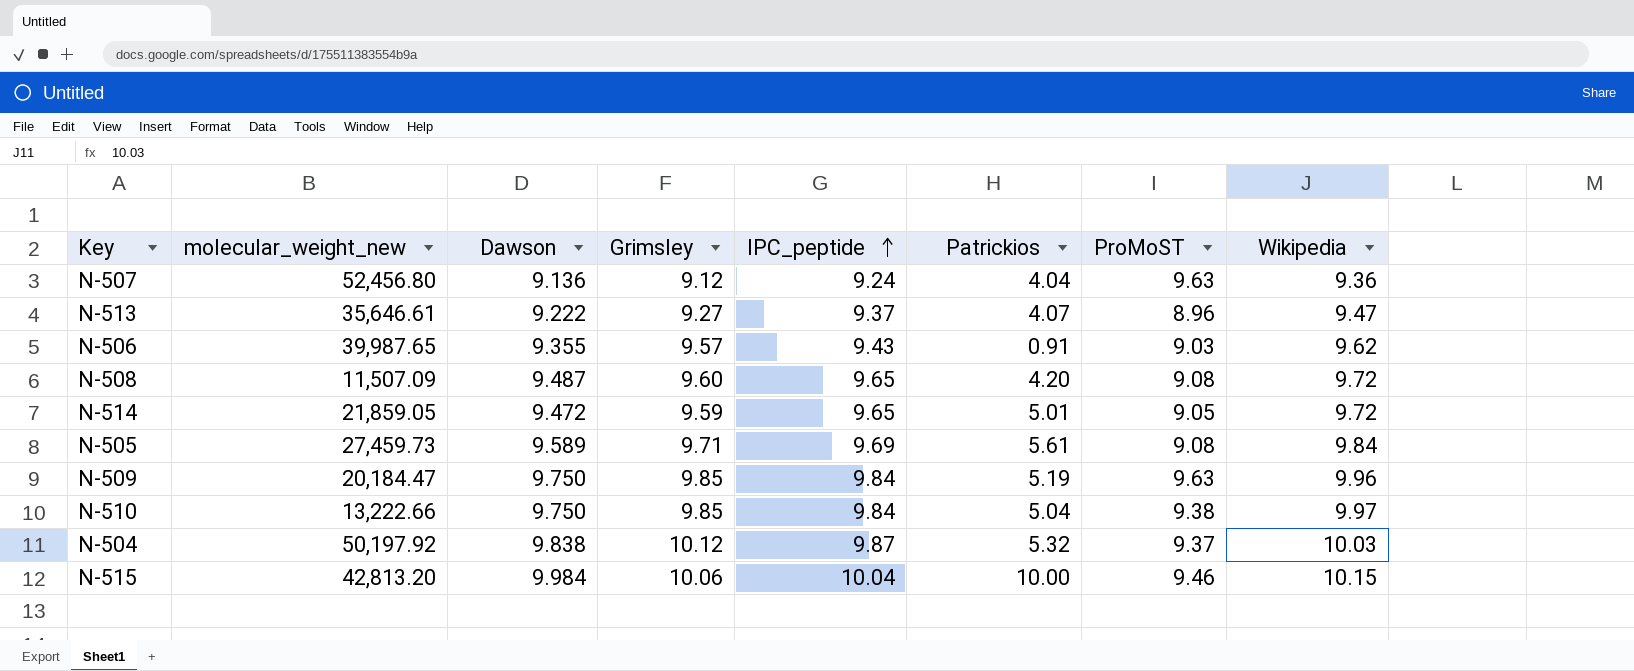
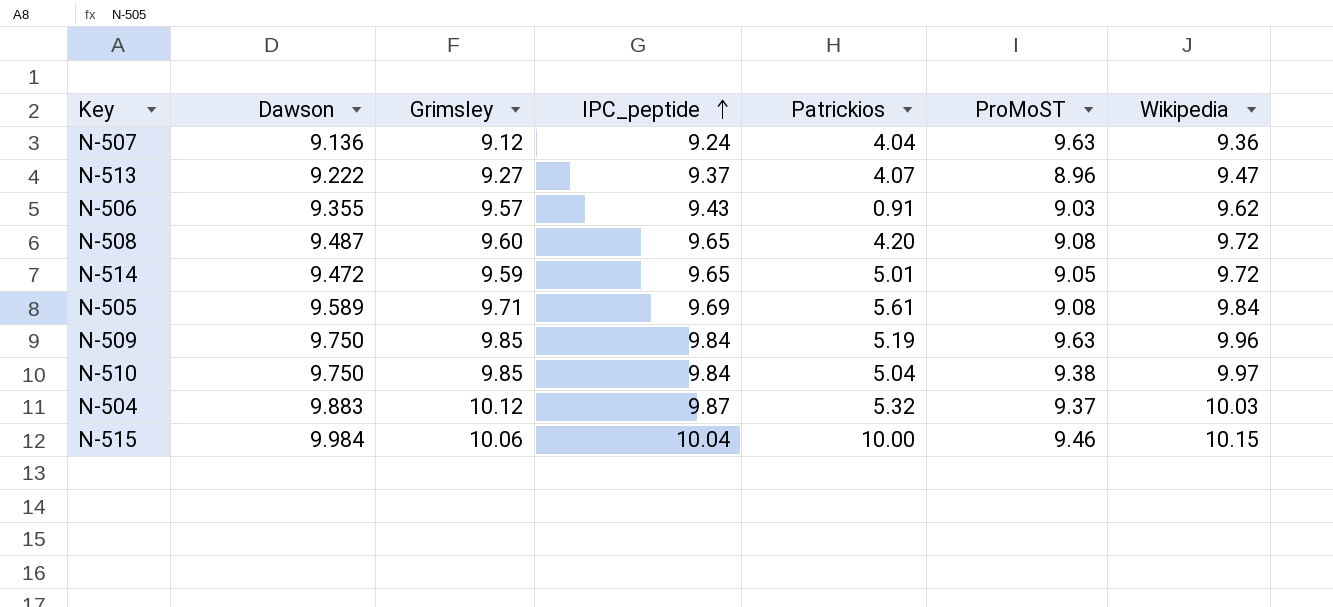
column molecular_weight_new | position: 2 -> none
N-504 | Dawson: 9.838 -> 9.883

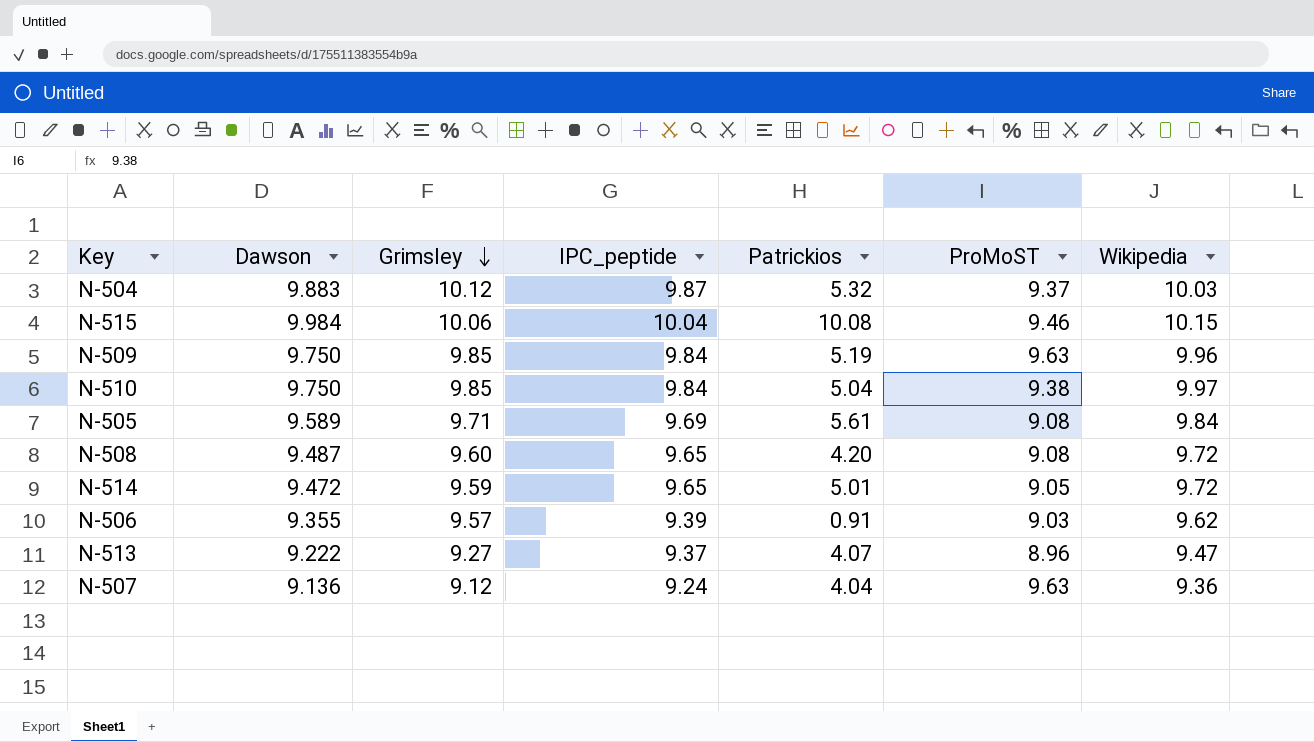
row order: IPC_peptide ascending -> Grimsley descending
N-515 | Patrickios: 10.00 -> 10.08
N-506 | IPC_peptide: 9.43 -> 9.39

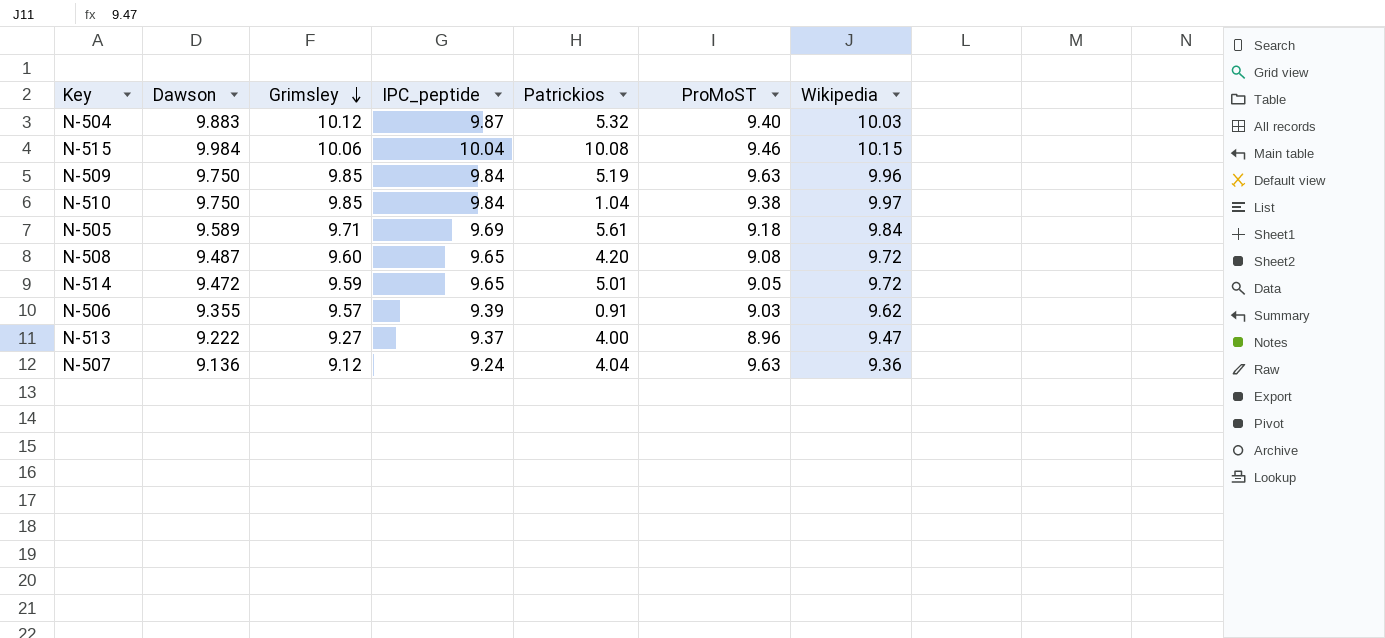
N-504 | ProMoST: 9.37 -> 9.40
N-510 | Patrickios: 5.04 -> 1.04
N-505 | ProMoST: 9.08 -> 9.18
N-513 | Patrickios: 4.07 -> 4.00

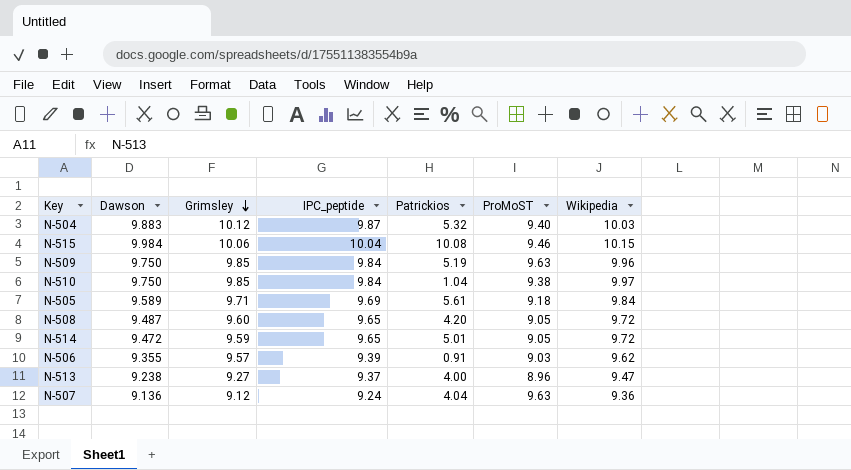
N-508 | ProMoST: 9.08 -> 9.05
N-513 | Dawson: 9.222 -> 9.238

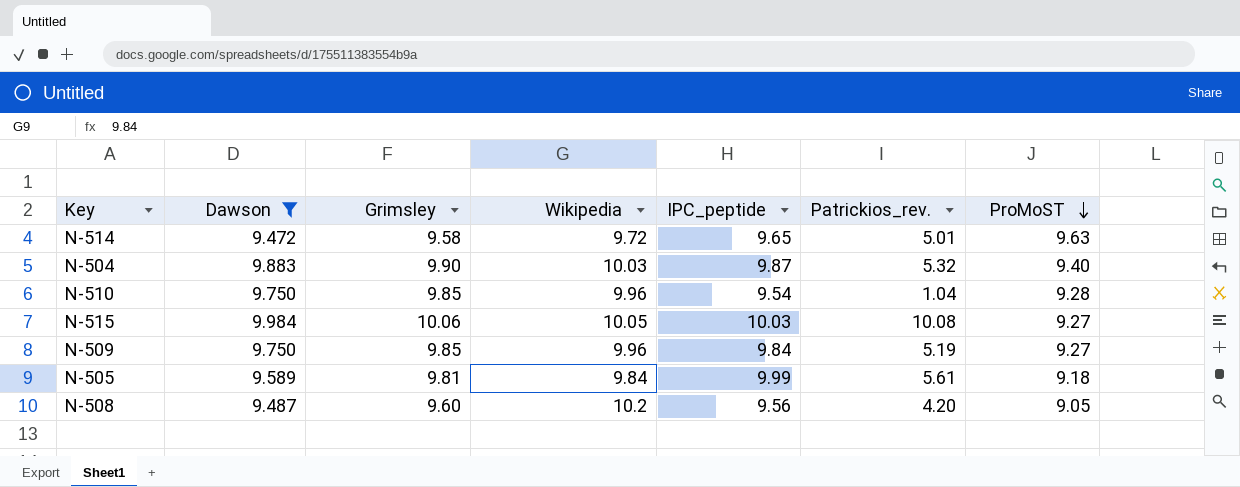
filter: none -> Dawson >= 9.472
row order: Grimsley descending -> ProMoST descending
column Wikipedia | position: 7 -> 4
column name: Patrickios -> Patrickios_rev.
N-514 | Grimsley: 9.59 -> 9.58
N-514 | ProMoST: 9.05 -> 9.63
N-504 | Grimsley: 10.12 -> 9.90
N-510 | Wikipedia: 9.97 -> 9.96
N-510 | IPC_peptide: 9.84 -> 9.54
N-510 | ProMoST: 9.38 -> 9.28
N-515 | Wikipedia: 10.15 -> 10.05
N-515 | IPC_peptide: 10.04 -> 10.03
N-515 | ProMoST: 9.46 -> 9.27
N-509 | ProMoST: 9.63 -> 9.27
N-505 | Grimsley: 9.71 -> 9.81
N-505 | IPC_peptide: 9.69 -> 9.99
N-508 | Wikipedia: 9.72 -> 10.2
N-508 | IPC_peptide: 9.65 -> 9.56

